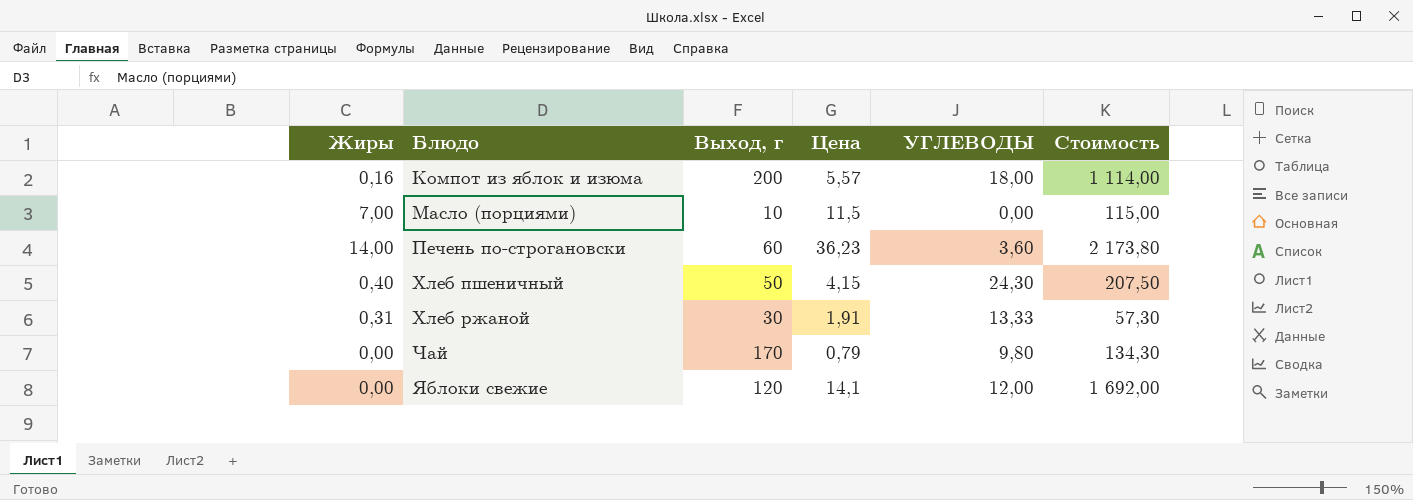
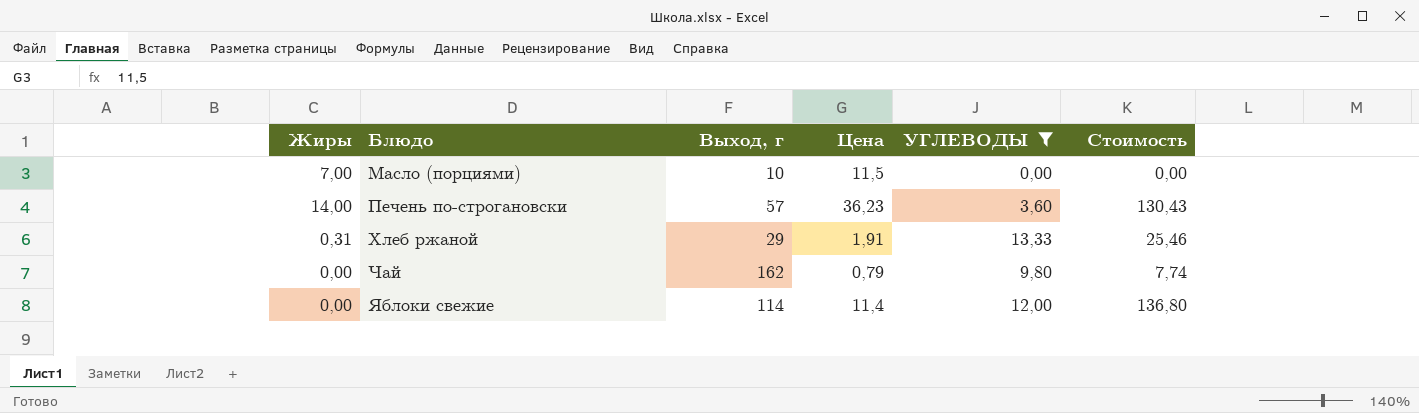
filter: none -> УГЛЕВОДЫ <= 13,33
column Стоимость | formula: [Выход, г] * [Цена] -> [Цена] * [УГЛЕВОДЫ]
Печень по-строгановски | Выход, г: 60 -> 57
Хлеб ржаной | Выход, г: 30 -> 29
Чай | Выход, г: 170 -> 162
Яблоки свежие | Выход, г: 120 -> 114
Яблоки свежие | Цена: 14,1 -> 11,4

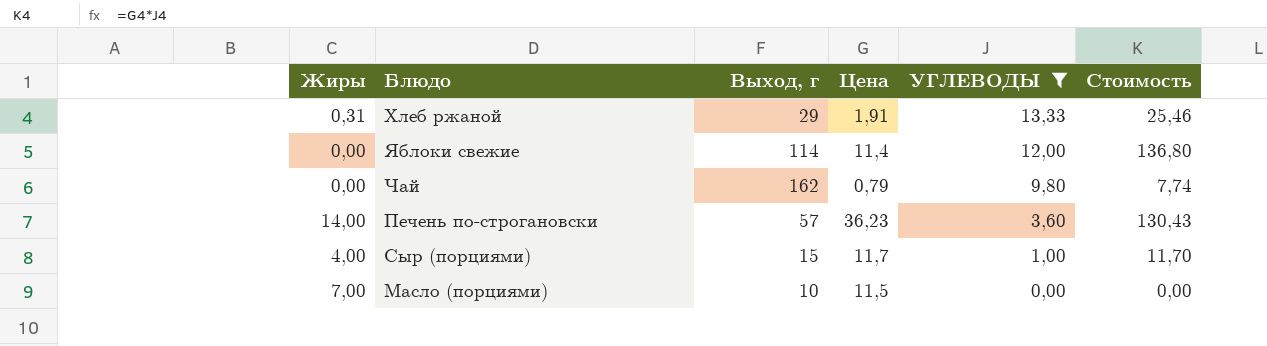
row order: Блюдо ascending -> УГЛЕВОДЫ descending
row Сыр (порциями): none -> 4,00 | 15 | 11,7 | 1,00 | 11,70

